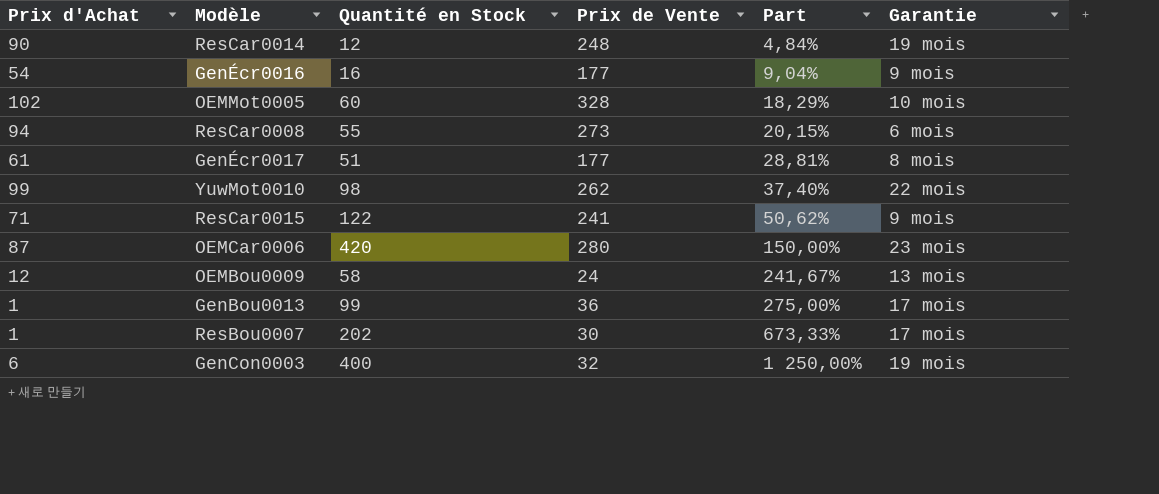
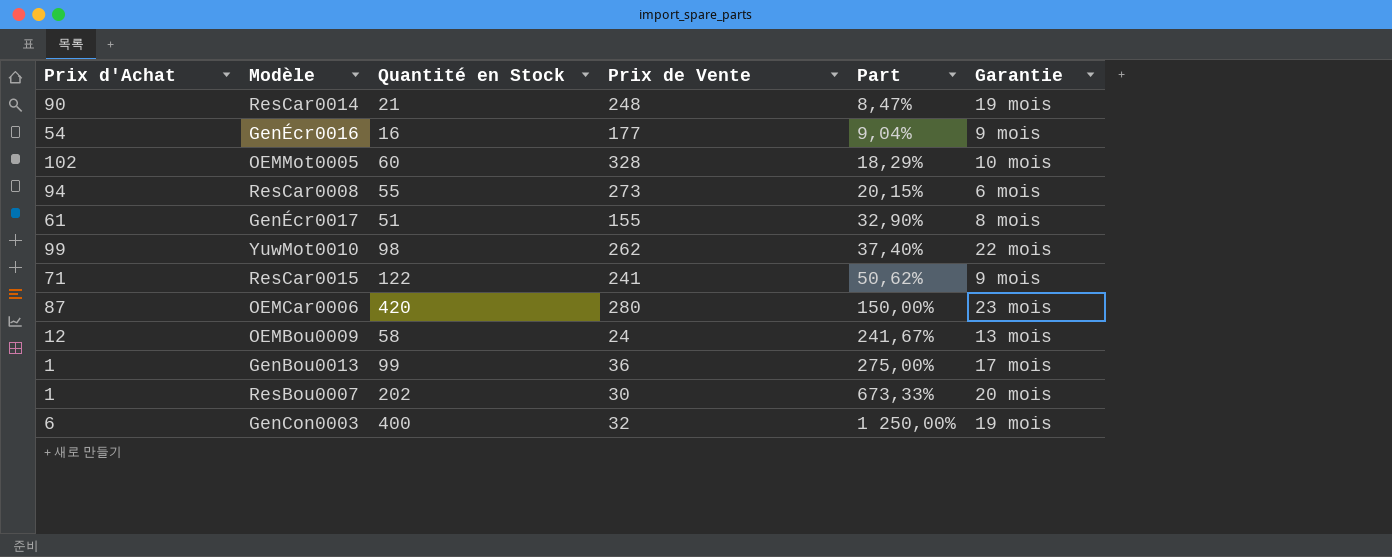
ResCar0014 | Quantité en Stock: 12 -> 21
ResCar0014 | Part: 4,84% -> 8,47%
GenÉcr0017 | Prix de Vente: 177 -> 155
GenÉcr0017 | Part: 28,81% -> 32,90%
ResBou0007 | Garantie: 17 mois -> 20 mois

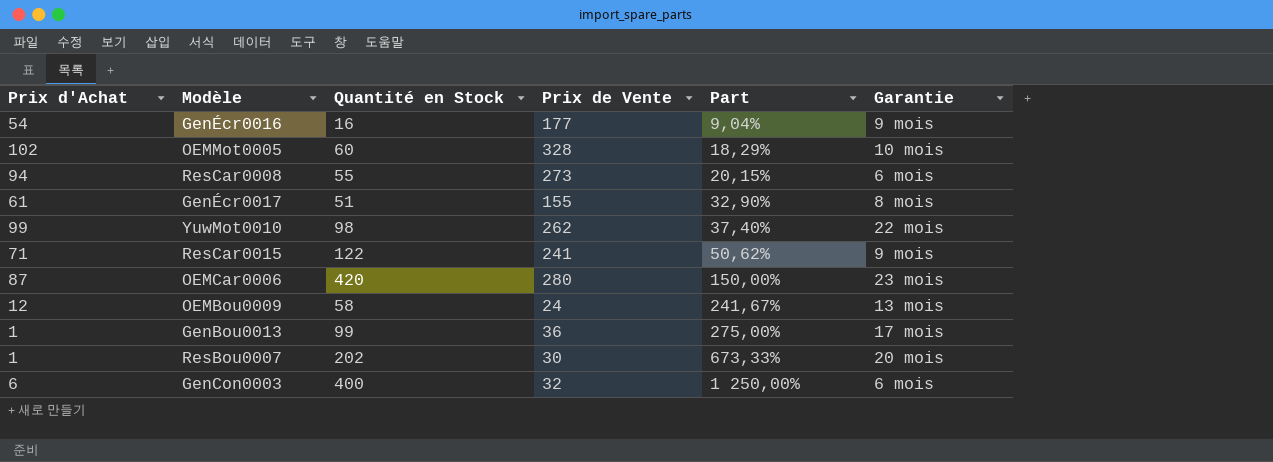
row ResCar0014: 90 | 21 | 248 | 8,47% | 19 mois -> none
GenCon0003 | Garantie: 19 mois -> 6 mois

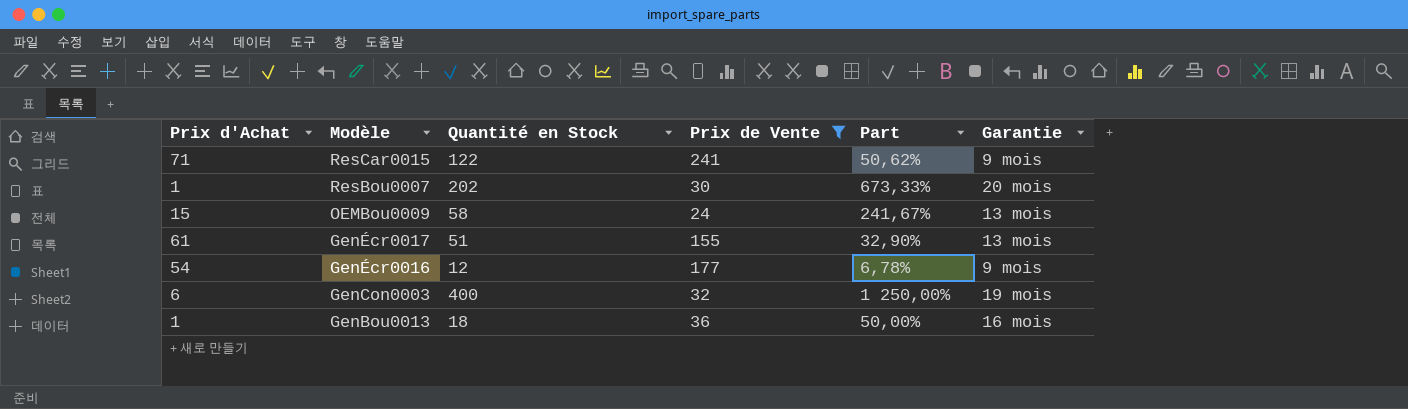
filter: none -> Prix de Vente <= 241
row order: Part ascending -> Modèle descending
OEMBou0009 | Prix d'Achat: 12 -> 15
GenÉcr0017 | Garantie: 8 mois -> 13 mois
GenÉcr0016 | Quantité en Stock: 16 -> 12
GenÉcr0016 | Part: 9,04% -> 6,78%
GenCon0003 | Garantie: 6 mois -> 19 mois
GenBou0013 | Quantité en Stock: 99 -> 18
GenBou0013 | Part: 275,00% -> 50,00%
GenBou0013 | Garantie: 17 mois -> 16 mois

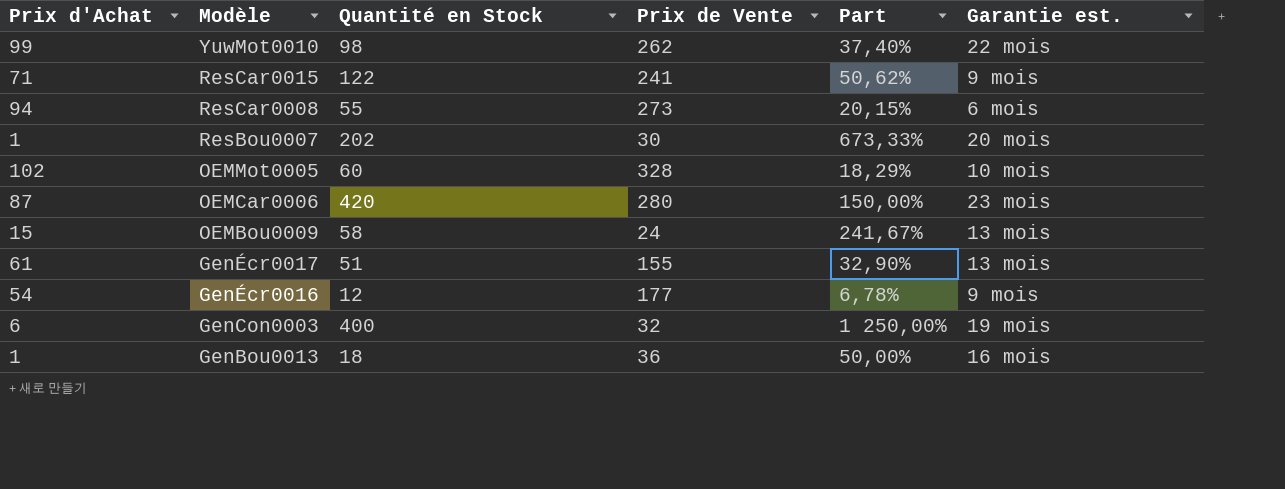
filter: Prix de Vente <= 241 -> none
column name: Garantie -> Garantie est.

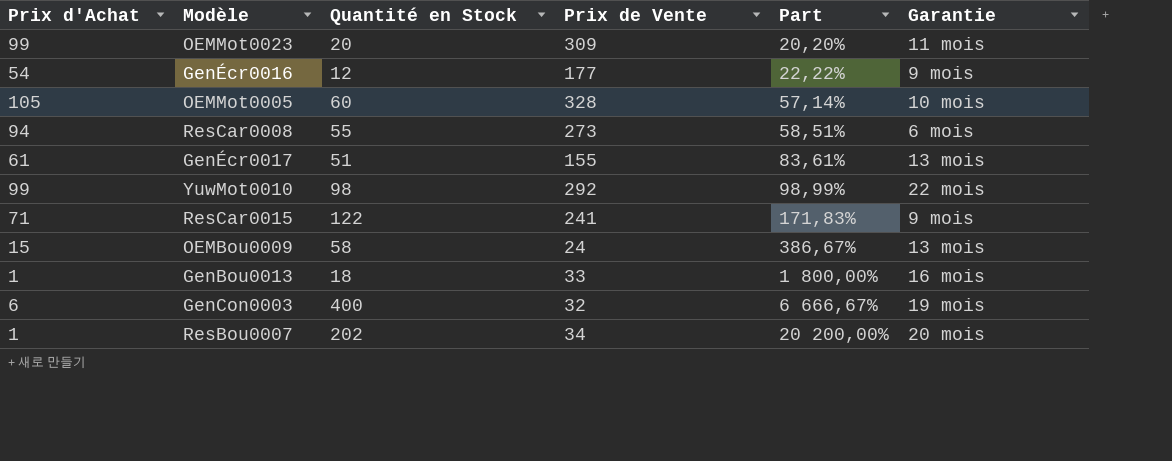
row order: Modèle descending -> Part ascending
column Part | formula: [Quantité en Stock] / [Prix de Vente] -> [Quantité en Stock] / [Prix d'Achat]
column name: Garantie est. -> Garantie
row OEMCar0006: 87 | 420 | 280 | 150,00% | 23 mois -> none
row OEMMot0023: none -> 99 | 20 | 309 | 20,20% | 11 mois
OEMMot0005 | Prix d'Achat: 102 -> 105
YuwMot0010 | Prix de Vente: 262 -> 292
GenBou0013 | Prix de Vente: 36 -> 33
ResBou0007 | Prix de Vente: 30 -> 34

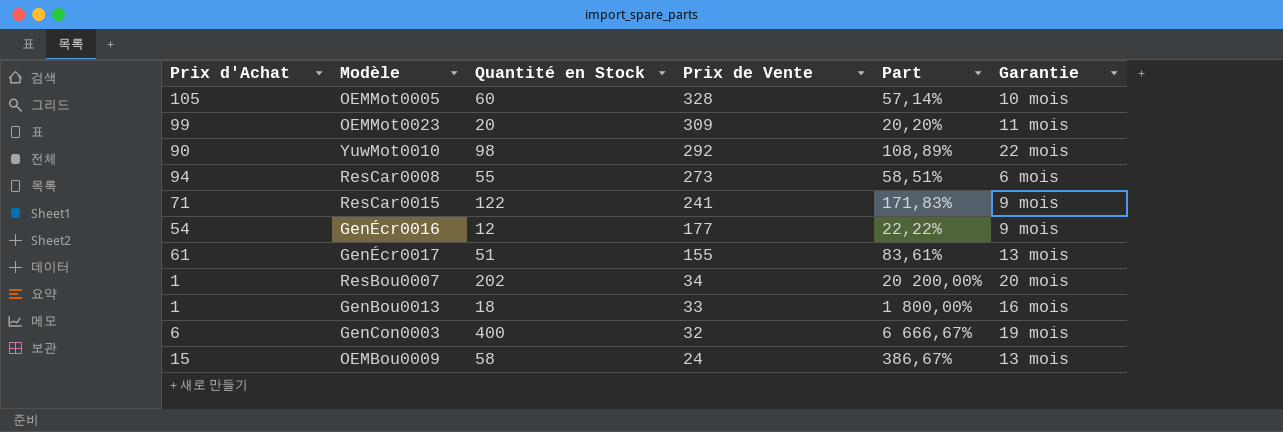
row order: Part ascending -> Prix de Vente descending
YuwMot0010 | Prix d'Achat: 99 -> 90
YuwMot0010 | Part: 98,99% -> 108,89%

